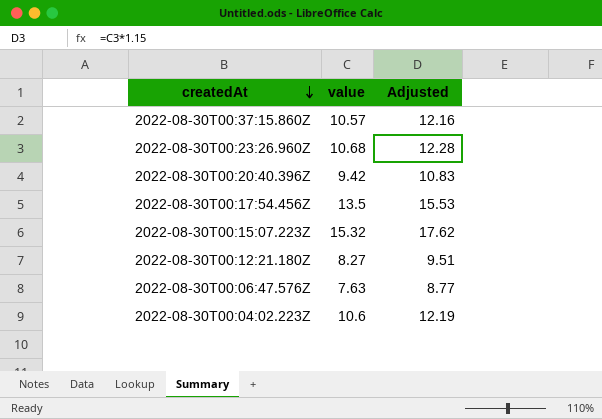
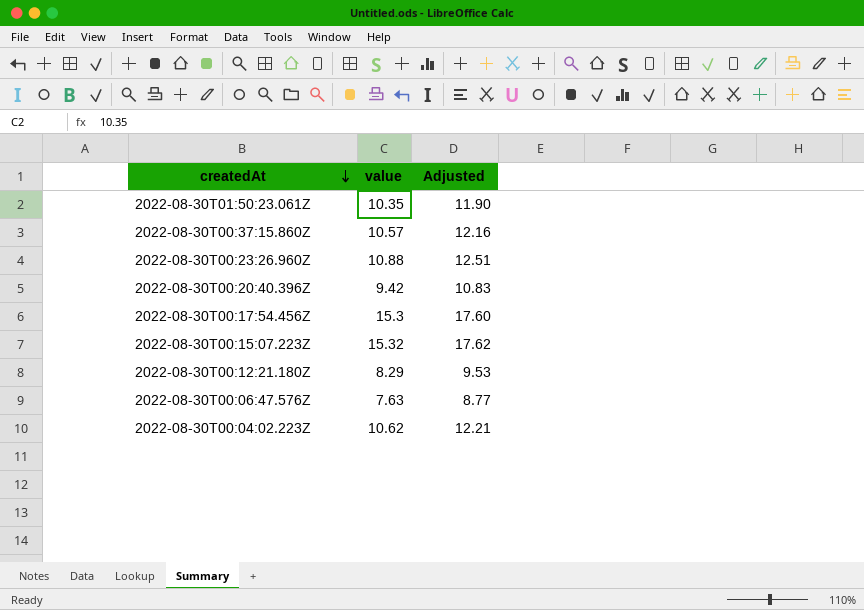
row 2022-08-30T01:50:23.061Z: none -> 10.35 | 11.90
2022-08-30T00:23:26.960Z | value: 10.68 -> 10.88
2022-08-30T00:23:26.960Z | Adjusted: 12.28 -> 12.51
2022-08-30T00:17:54.456Z | value: 13.5 -> 15.3
2022-08-30T00:17:54.456Z | Adjusted: 15.53 -> 17.60
2022-08-30T00:12:21.180Z | value: 8.27 -> 8.29
2022-08-30T00:12:21.180Z | Adjusted: 9.51 -> 9.53
2022-08-30T00:04:02.223Z | value: 10.6 -> 10.62
2022-08-30T00:04:02.223Z | Adjusted: 12.19 -> 12.21

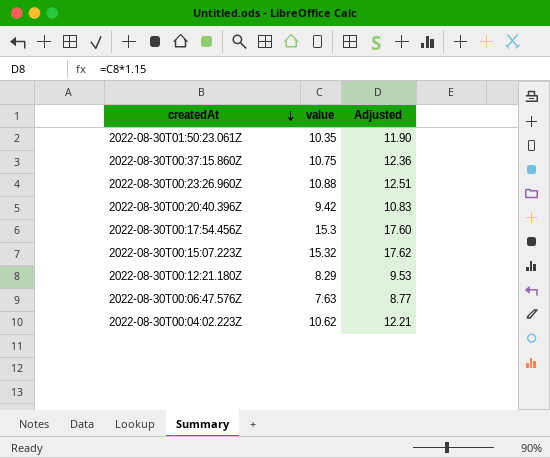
2022-08-30T00:37:15.860Z | value: 10.57 -> 10.75
2022-08-30T00:37:15.860Z | Adjusted: 12.16 -> 12.36

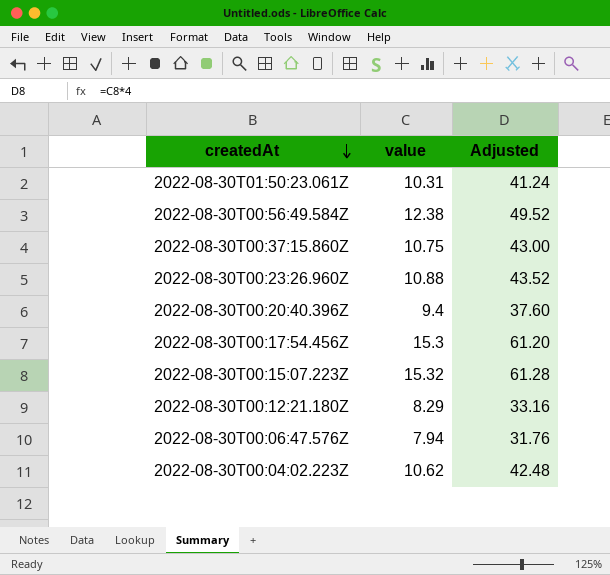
column Adjusted | formula: [value] * 1.15 -> [value] * 4
2022-08-30T01:50:23.061Z | value: 10.35 -> 10.31
row 2022-08-30T00:56:49.584Z: none -> 12.38 | 49.52
2022-08-30T00:20:40.396Z | value: 9.42 -> 9.4
2022-08-30T00:06:47.576Z | value: 7.63 -> 7.94

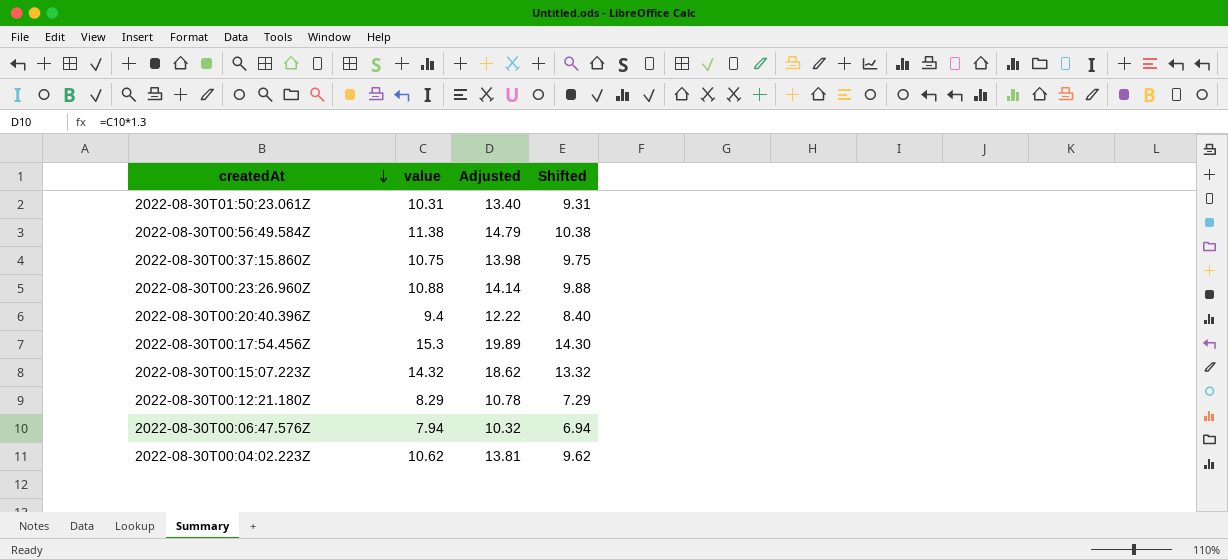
column Adjusted | formula: [value] * 4 -> [value] * 1.3
column Shifted | formula: none -> [value] - 1
2022-08-30T00:56:49.584Z | value: 12.38 -> 11.38
2022-08-30T00:15:07.223Z | value: 15.32 -> 14.32

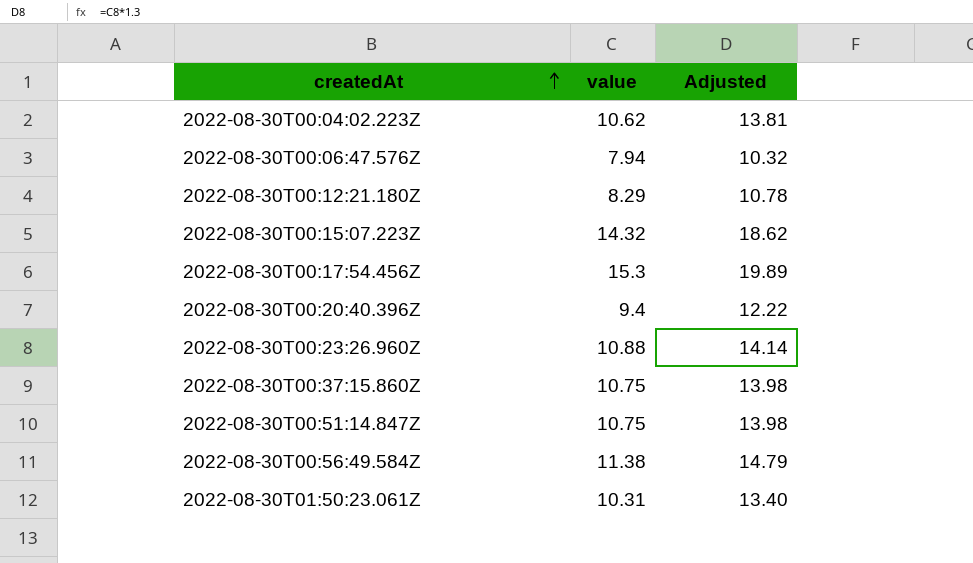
row order: createdAt descending -> createdAt ascending
column Shifted | formula: [value] - 1 -> none
row 2022-08-30T00:51:14.847Z: none -> 10.75 | 13.98

